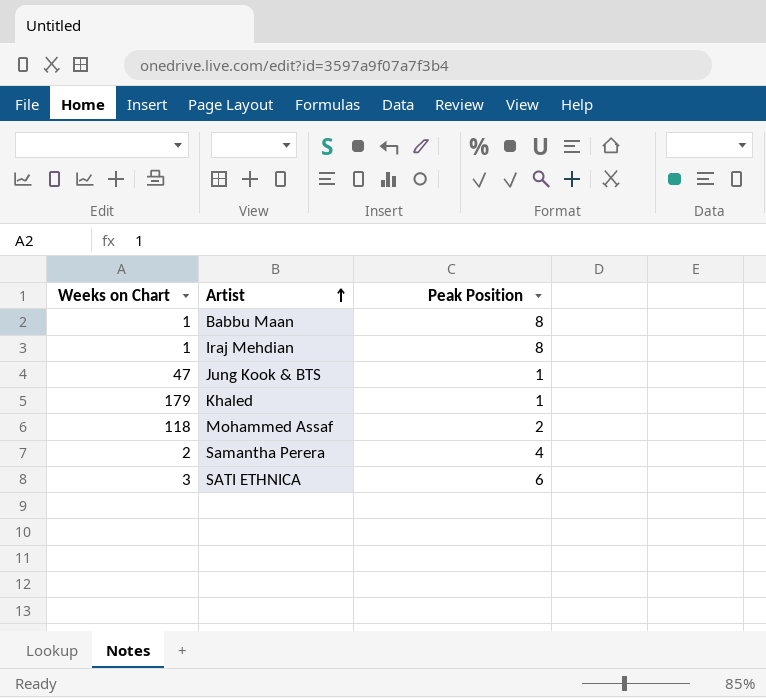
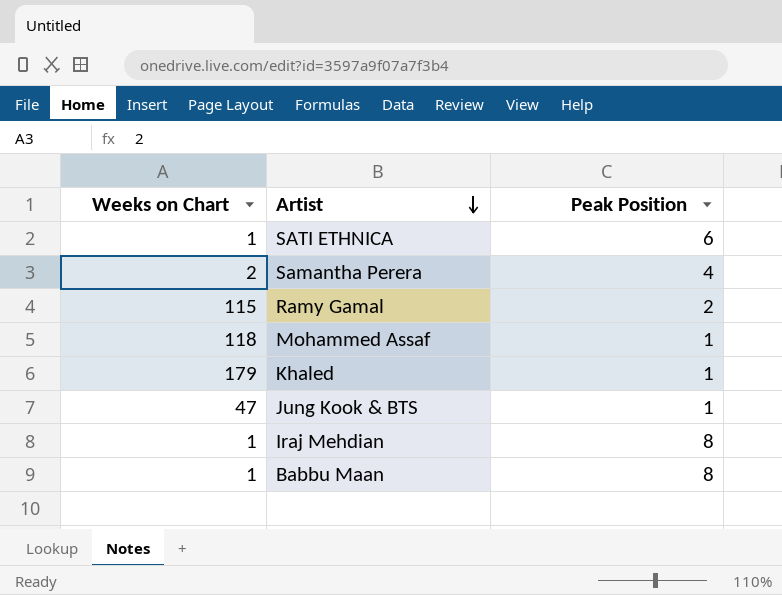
row order: Artist ascending -> Artist descending
SATI ETHNICA | Weeks on Chart: 3 -> 1
row Ramy Gamal: none -> 115 | 2
Mohammed Assaf | Peak Position: 2 -> 1

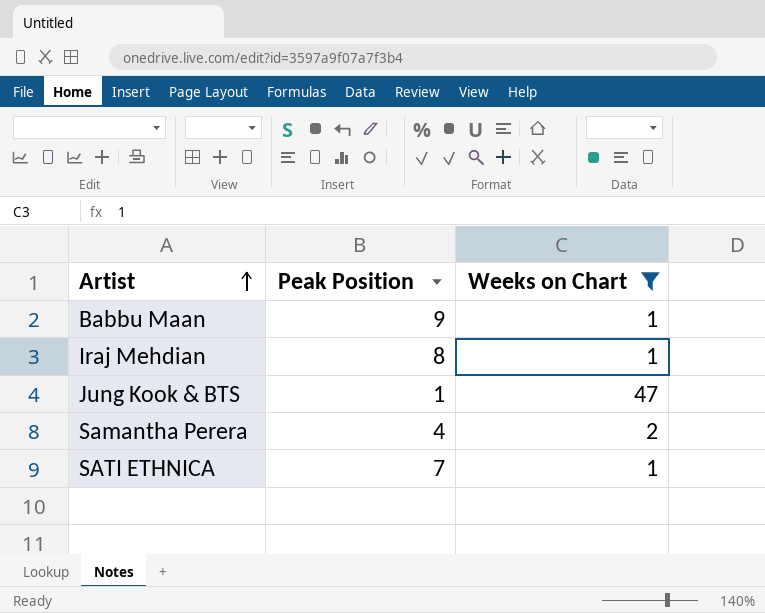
filter: none -> Weeks on Chart <= 47
row order: Artist descending -> Artist ascending
column Weeks on Chart | position: 1 -> 3
Babbu Maan | Peak Position: 8 -> 9
SATI ETHNICA | Peak Position: 6 -> 7

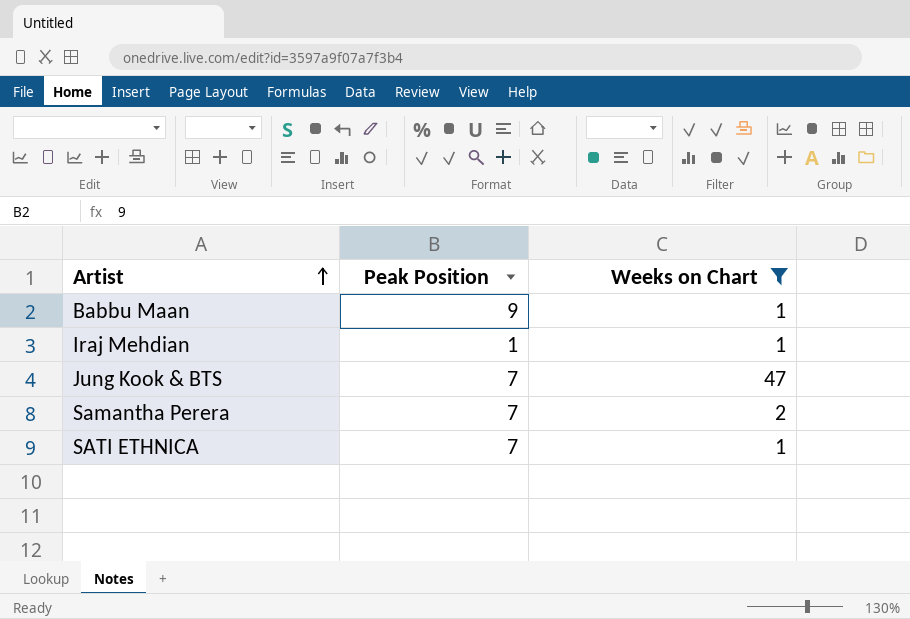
Iraj Mehdian | Peak Position: 8 -> 1
Jung Kook & BTS | Peak Position: 1 -> 7
Samantha Perera | Peak Position: 4 -> 7

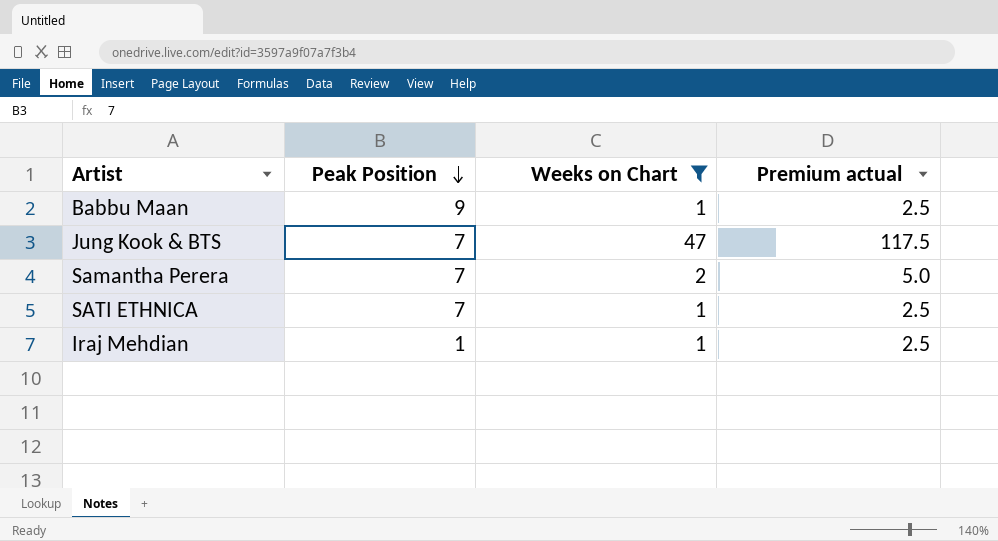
row order: Artist ascending -> Peak Position descending
column Premium actual | formula: none -> [Weeks on Chart] * 2.5

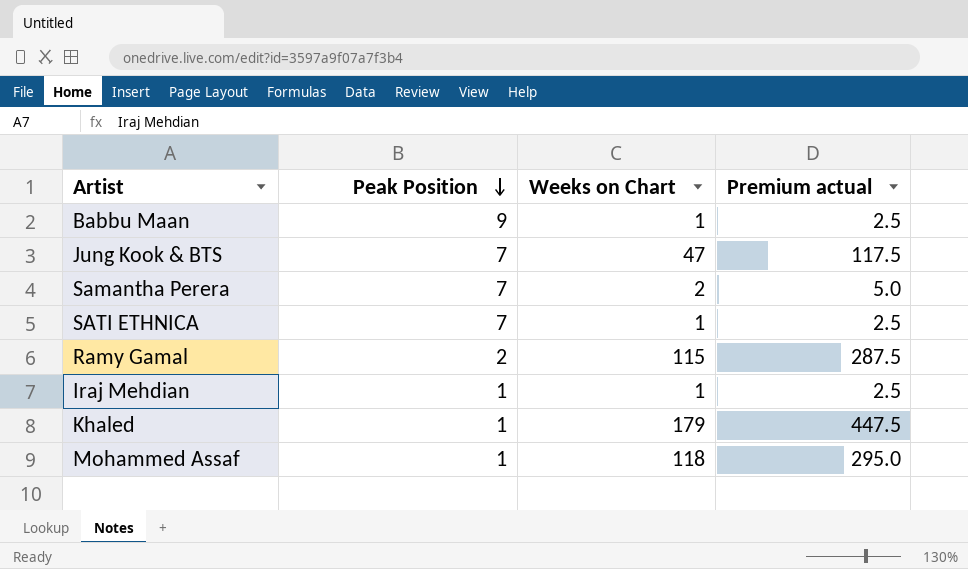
filter: Weeks on Chart <= 47 -> none

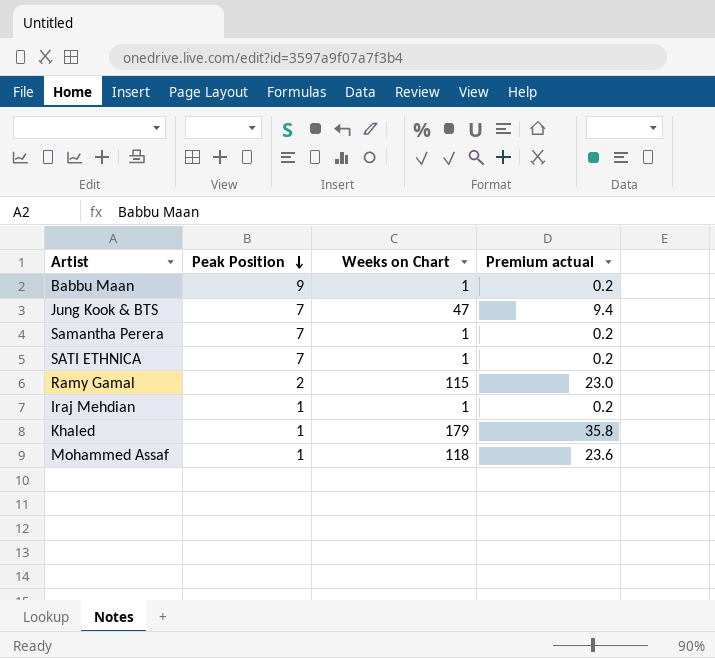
column Premium actual | formula: [Weeks on Chart] * 2.5 -> [Weeks on Chart] * 0.2
Samantha Perera | Weeks on Chart: 2 -> 1

